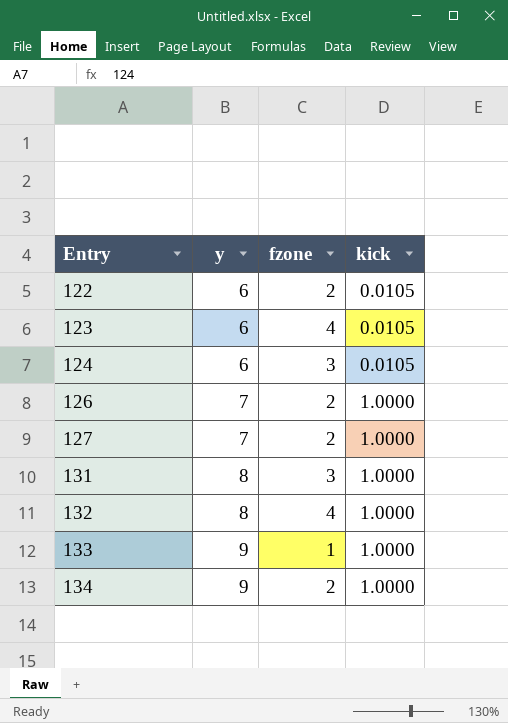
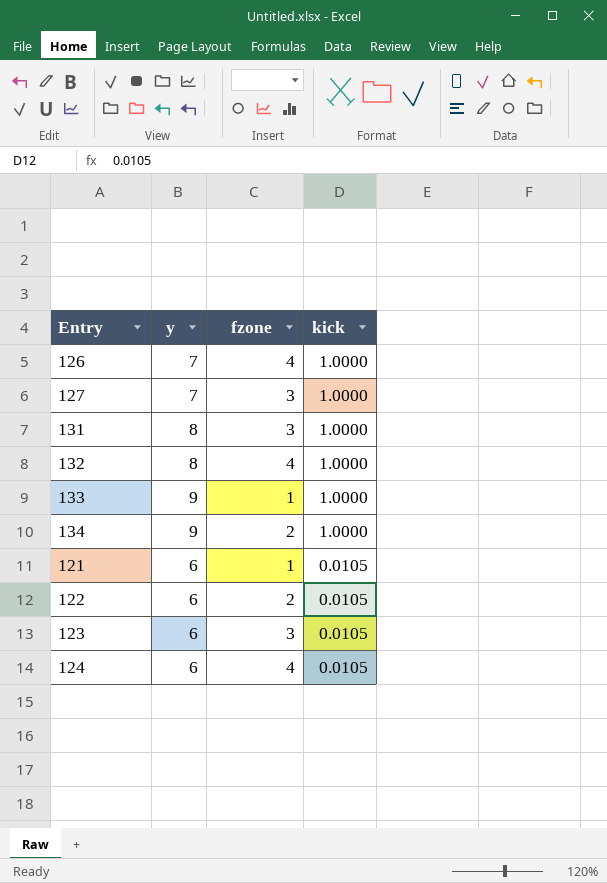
row order: Entry ascending -> kick descending
126 | fzone: 2 -> 4
127 | fzone: 2 -> 3
row 121: none -> 6 | 1 | 0.0105
123 | fzone: 4 -> 3
124 | fzone: 3 -> 4

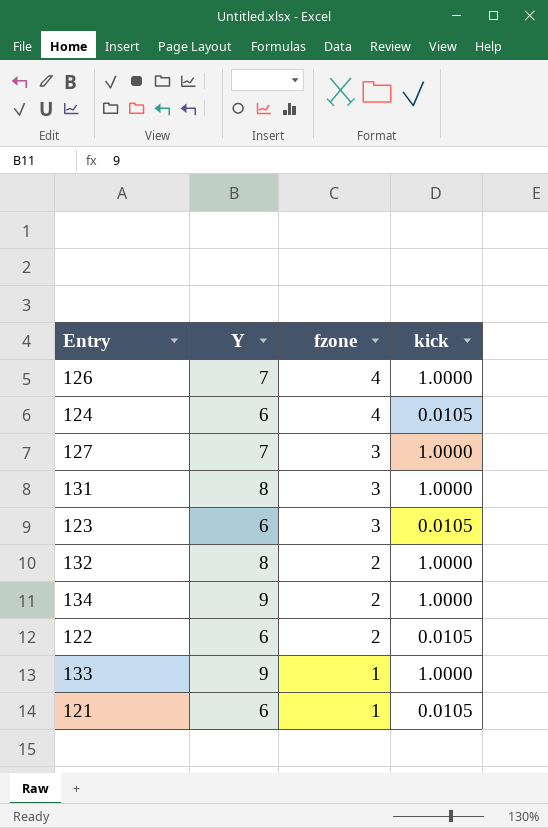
row order: kick descending -> fzone descending
column name: y -> Y
132 | fzone: 4 -> 2

